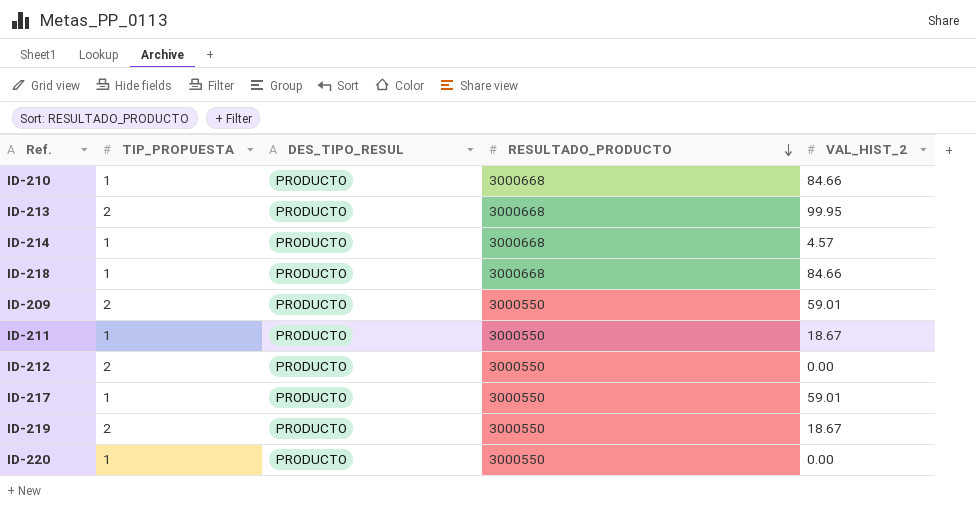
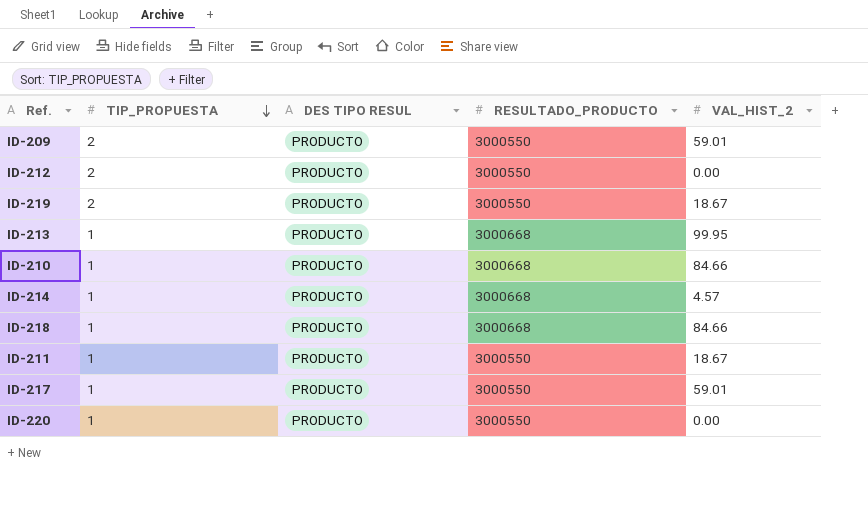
row order: RESULTADO_PRODUCTO descending -> TIP_PROPUESTA descending
column name: DES_TIPO_RESUL -> DES TIPO RESUL
ID-213 | TIP_PROPUESTA: 2 -> 1

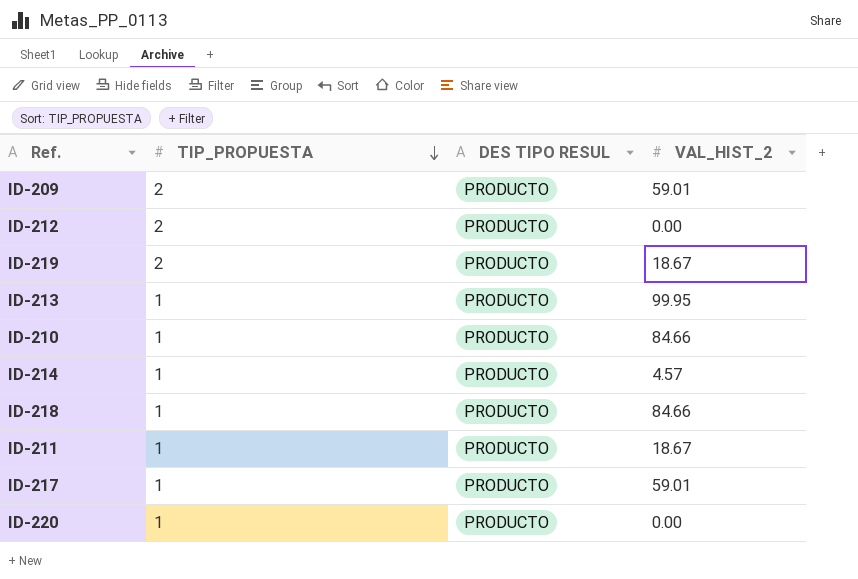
column RESULTADO_PRODUCTO | position: 4 -> none

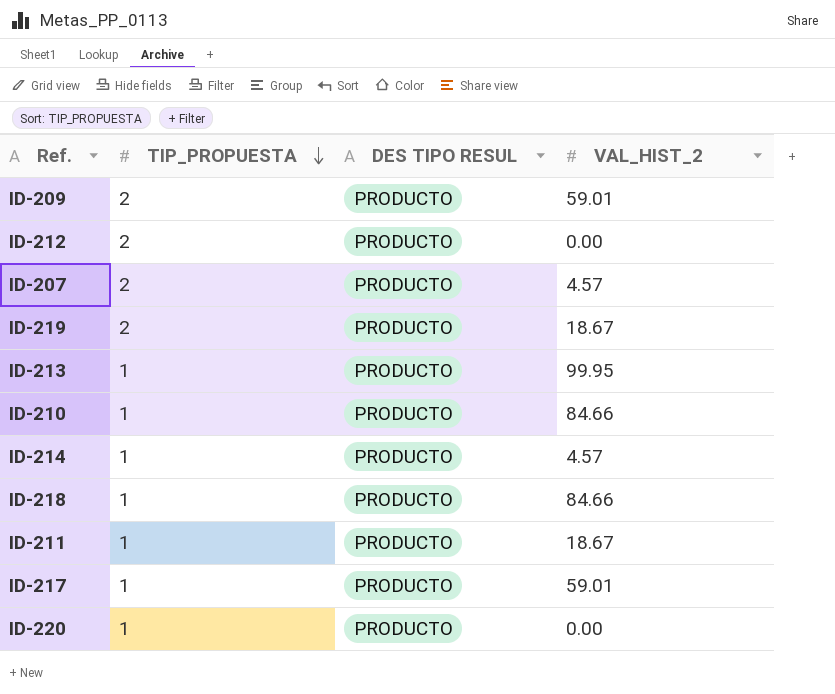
row ID-207: none -> 2 | PRODUCTO | 4.57

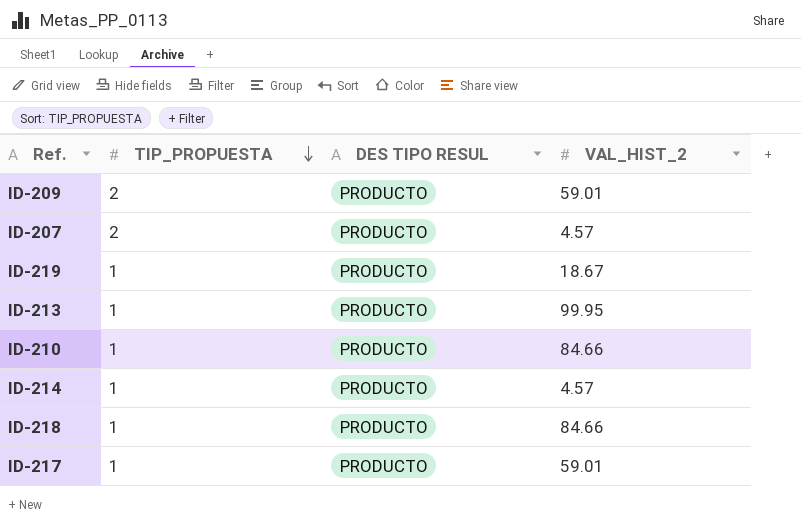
row ID-212: 2 | PRODUCTO | 0.00 -> none
row ID-211: 1 | PRODUCTO | 18.67 -> none
row ID-220: 1 | PRODUCTO | 0.00 -> none
ID-219 | TIP_PROPUESTA: 2 -> 1

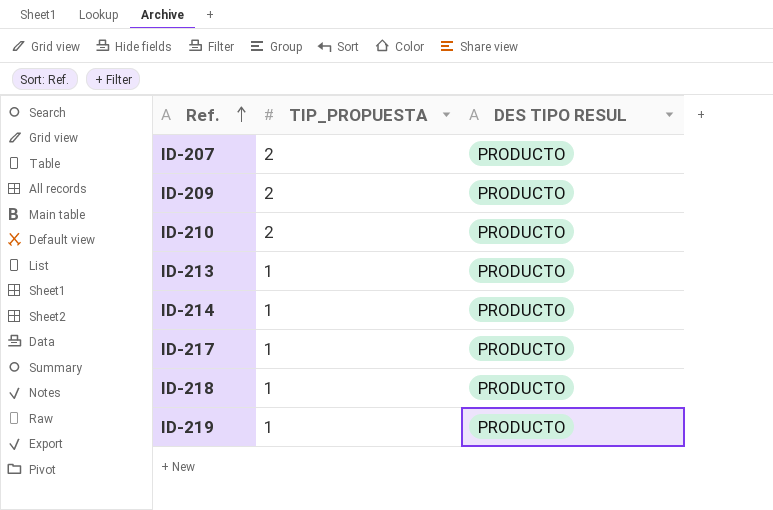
row order: TIP_PROPUESTA descending -> Ref. ascending
column VAL_HIST_2 | position: 4 -> none
ID-210 | TIP_PROPUESTA: 1 -> 2

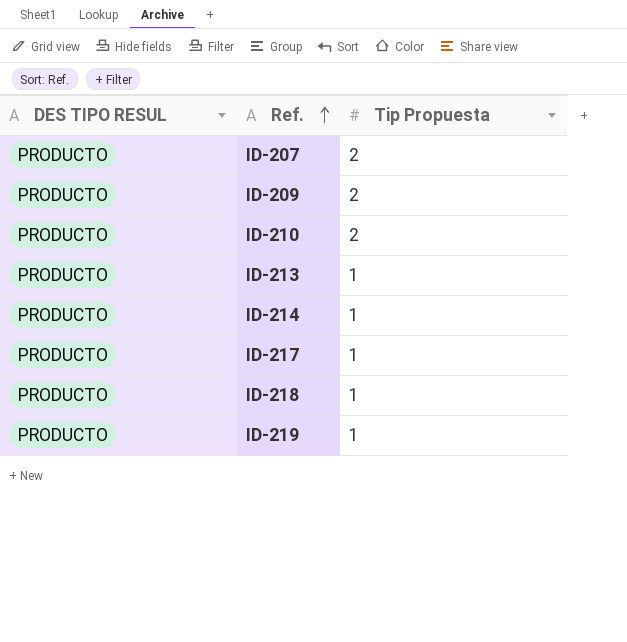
column DES TIPO RESUL | position: 3 -> 1
column name: TIP_PROPUESTA -> Tip Propuesta

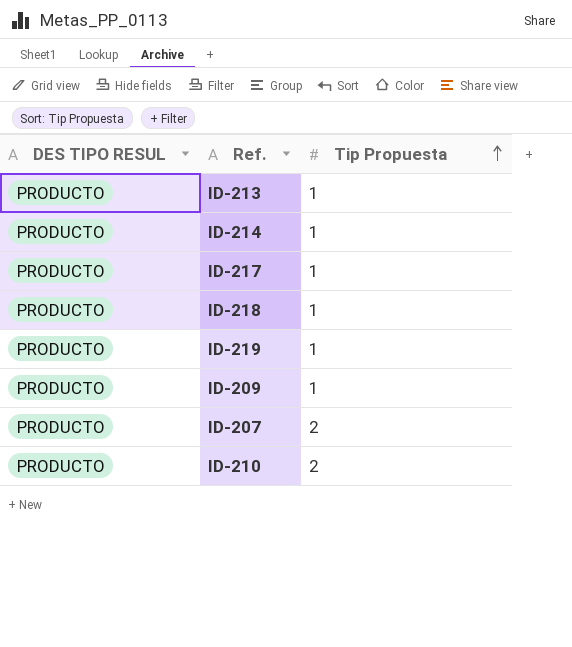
row order: Ref. ascending -> Tip Propuesta ascending
ID-209 | Tip Propuesta: 2 -> 1

